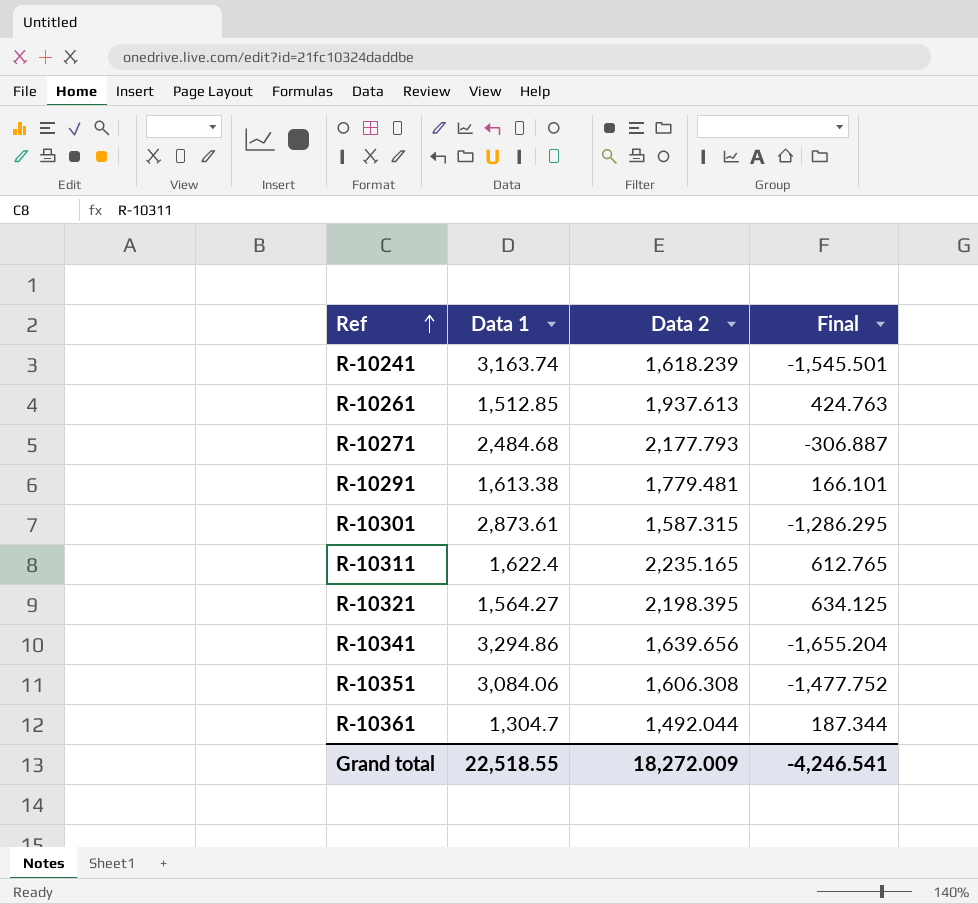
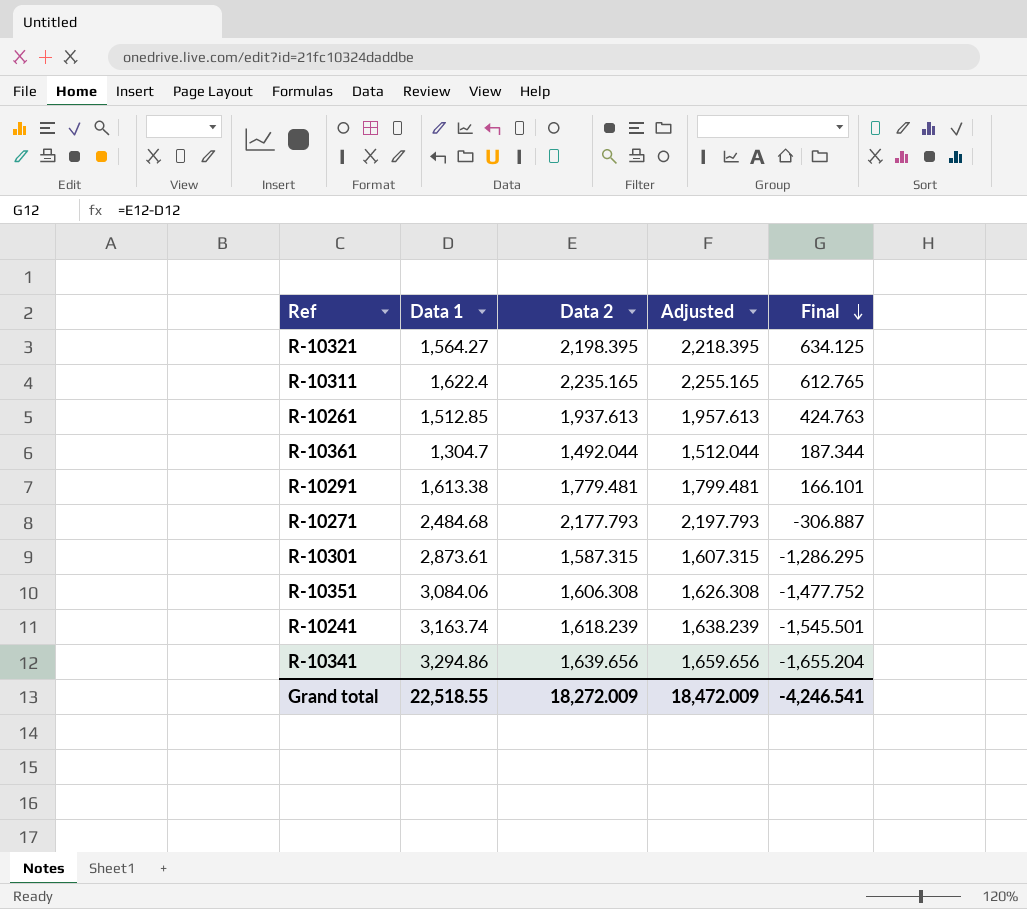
row order: Ref ascending -> Final descending
column Adjusted | formula: none -> [Data 2] + 20

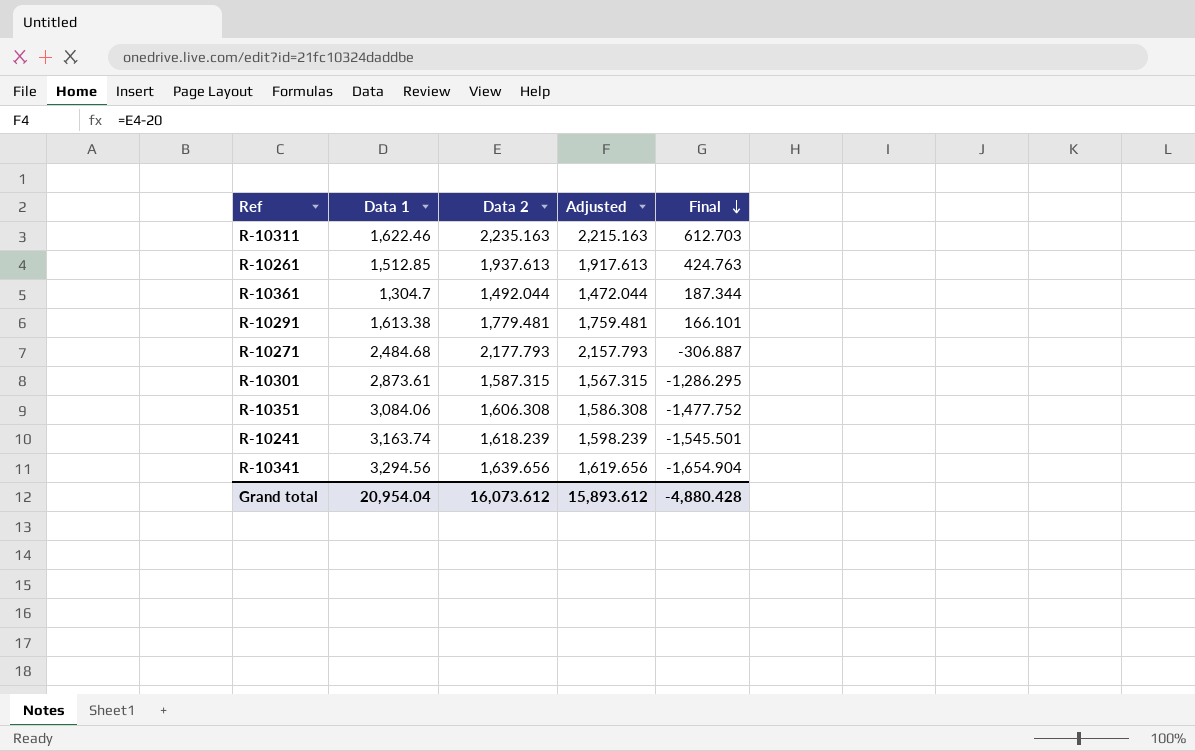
column Adjusted | formula: [Data 2] + 20 -> [Data 2] - 20
row R-10321: 1,564.27 | 2,198.395 | 2,218.395 | 634.125 -> none
R-10311 | Data 1: 1,622.4 -> 1,622.46
R-10311 | Data 2: 2,235.165 -> 2,235.163
R-10311 | Final: 612.765 -> 612.703
R-10341 | Data 1: 3,294.86 -> 3,294.56
R-10341 | Final: -1,655.204 -> -1,654.904
Grand total | Data 1: 22,518.55 -> 20,954.04
Grand total | Data 2: 18,272.009 -> 16,073.612
Grand total | Adjusted: 18,472.009 -> 15,893.612
Grand total | Final: -4,246.541 -> -4,880.428

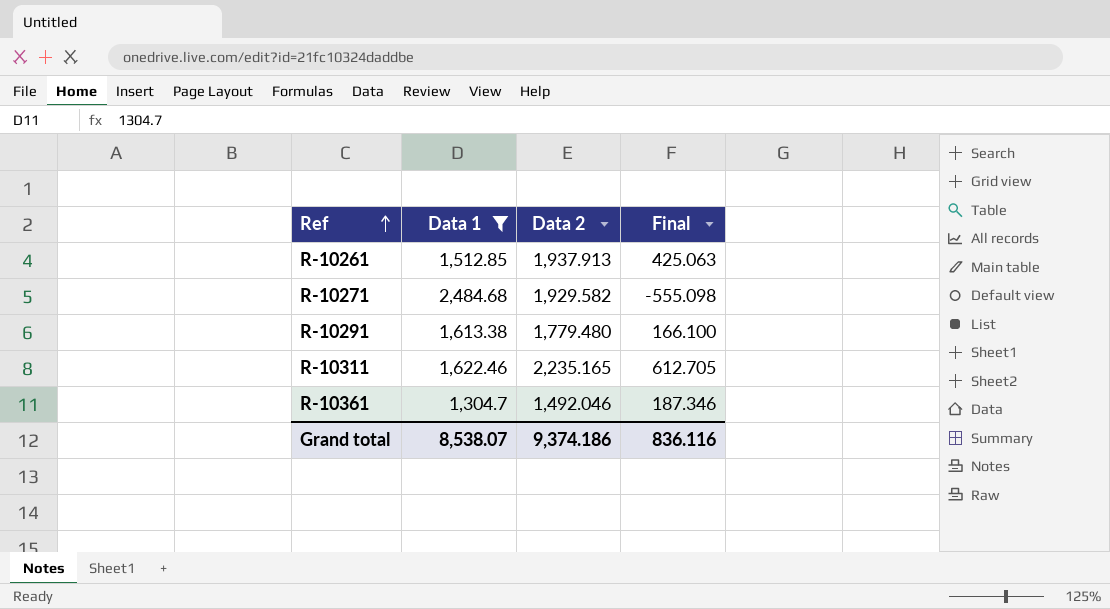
filter: none -> Data 1 <= 2,484.68
row order: Final descending -> Ref ascending
column Adjusted | formula: [Data 2] - 20 -> none
R-10261 | Data 2: 1,937.613 -> 1,937.913
R-10261 | Final: 424.763 -> 425.063
R-10271 | Data 2: 2,177.793 -> 1,929.582
R-10271 | Final: -306.887 -> -555.098
R-10291 | Data 2: 1,779.481 -> 1,779.480
R-10291 | Final: 166.101 -> 166.100
R-10311 | Data 2: 2,235.163 -> 2,235.165
R-10311 | Final: 612.703 -> 612.705
R-10361 | Data 2: 1,492.044 -> 1,492.046
R-10361 | Final: 187.344 -> 187.346
Grand total | Data 1: 20,954.04 -> 8,538.07
Grand total | Data 2: 16,073.612 -> 9,374.186
Grand total | Final: -4,880.428 -> 836.116

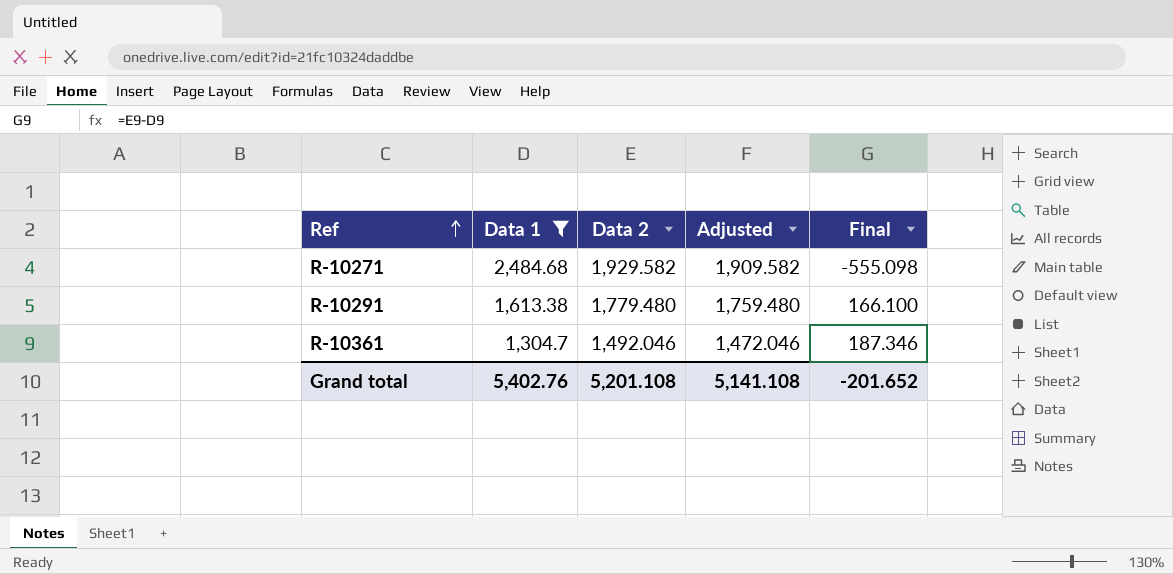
column Adjusted | formula: none -> [Data 2] - 20
row R-10261: 1,512.85 | 1,937.913 | 425.063 -> none
row R-10311: 1,622.46 | 2,235.165 | 612.705 -> none
Grand total | Data 1: 8,538.07 -> 5,402.76
Grand total | Data 2: 9,374.186 -> 5,201.108
Grand total | Final: 836.116 -> -201.652

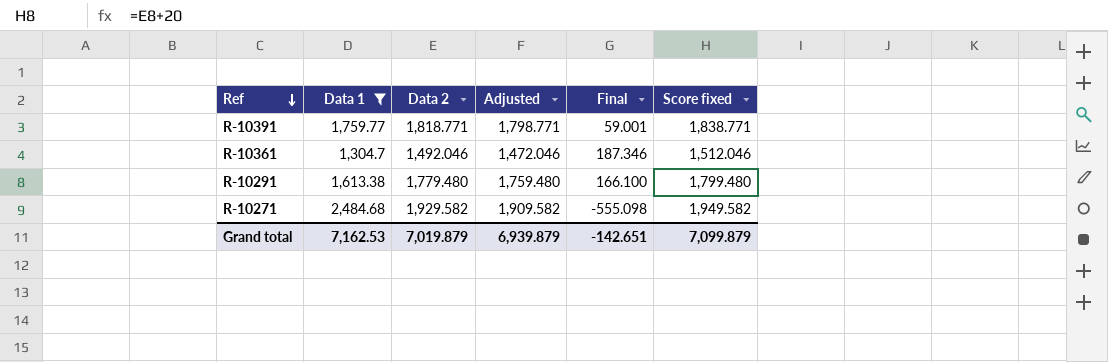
row order: Ref ascending -> Ref descending
column Score fixed | formula: none -> [Data 2] + 20
row R-10391: none -> 1,759.77 | 1,818.771 | 1,798.771 | 59.001 | 1,838.771
Grand total | Data 1: 5,402.76 -> 7,162.53
Grand total | Data 2: 5,201.108 -> 7,019.879
Grand total | Adjusted: 5,141.108 -> 6,939.879
Grand total | Final: -201.652 -> -142.651

